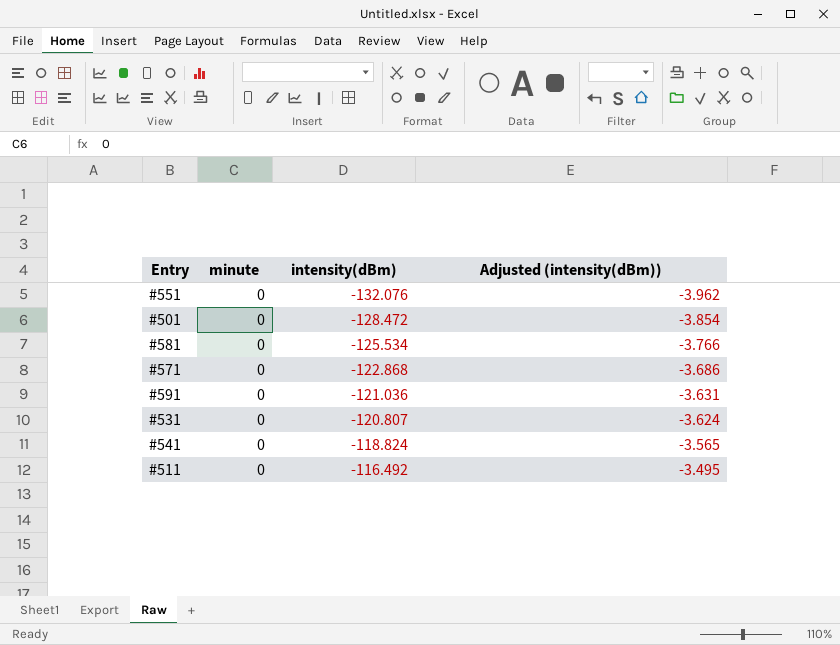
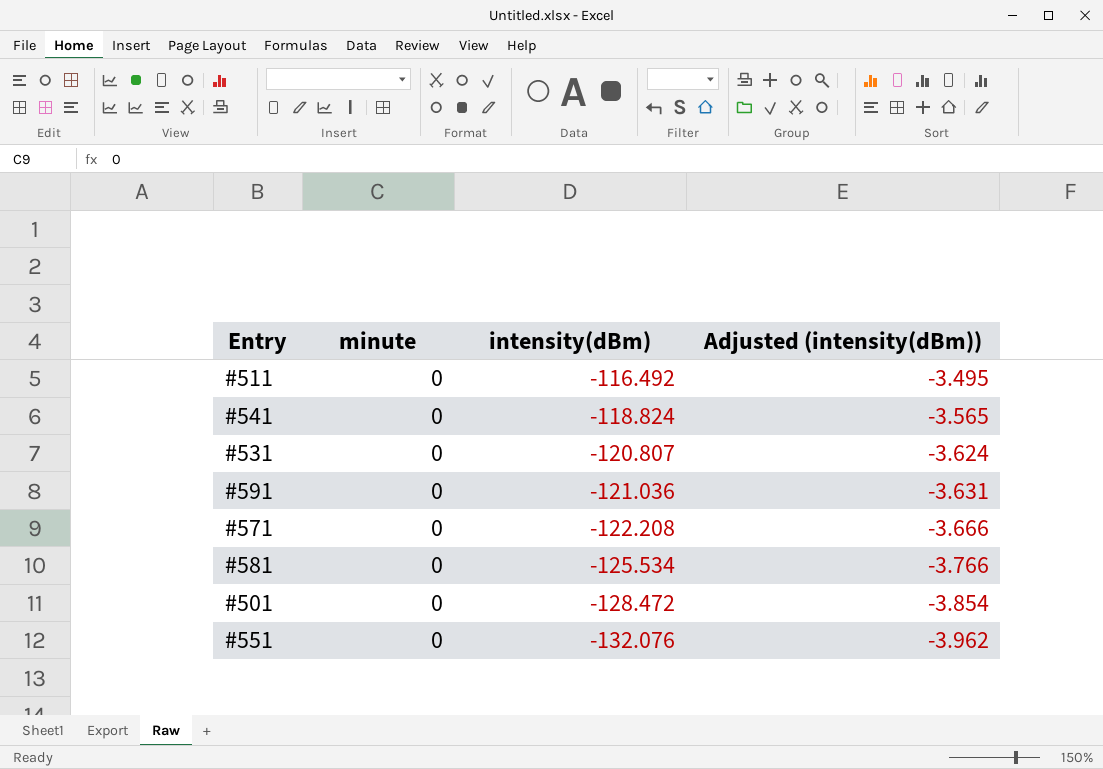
row order: intensity(dBm) ascending -> intensity(dBm) descending
#571 | intensity(dBm): -122.868 -> -122.208
#571 | Adjusted (intensity(dBm)): -3.686 -> -3.666

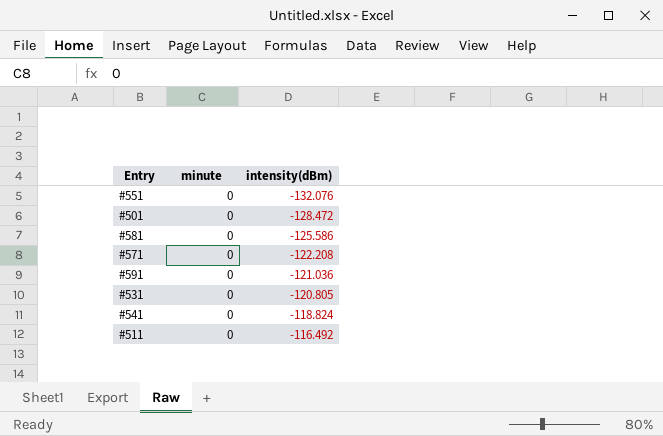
row order: intensity(dBm) descending -> intensity(dBm) ascending
column Adjusted (intensity(dBm)) | formula: [intensity(dBm)] * 0.03 -> none
#581 | intensity(dBm): -125.534 -> -125.586
#531 | intensity(dBm): -120.807 -> -120.805

